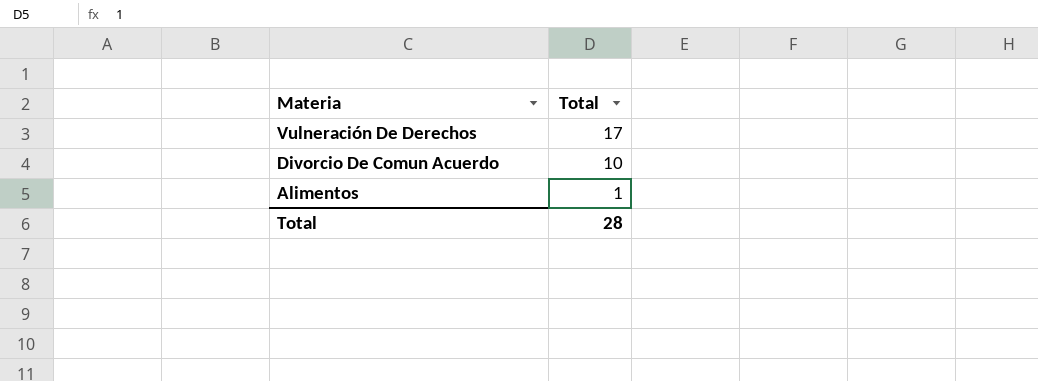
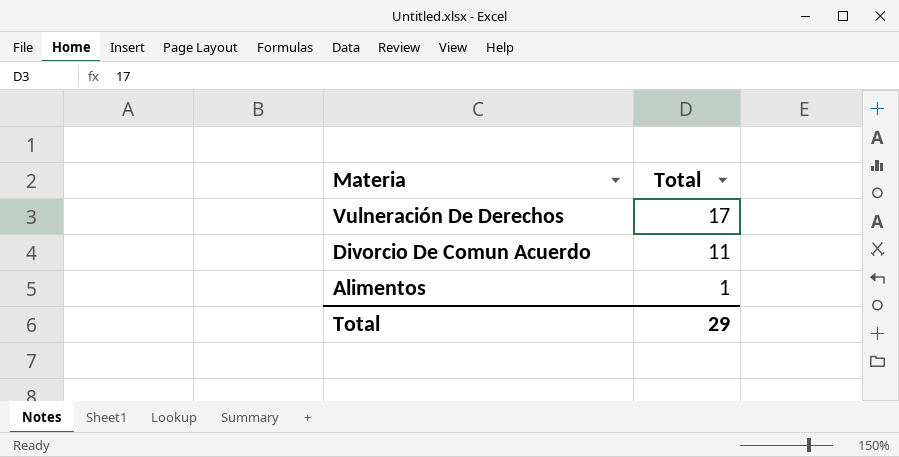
Divorcio De Comun Acuerdo | Total: 10 -> 11
Total | Total: 28 -> 29

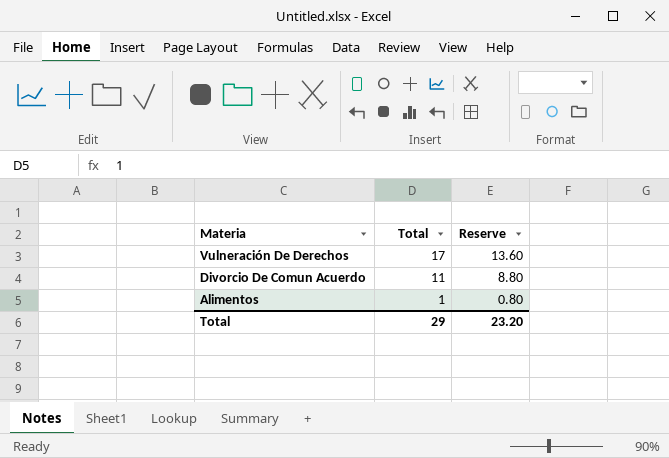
column Reserve | formula: none -> [Total] * 0.8

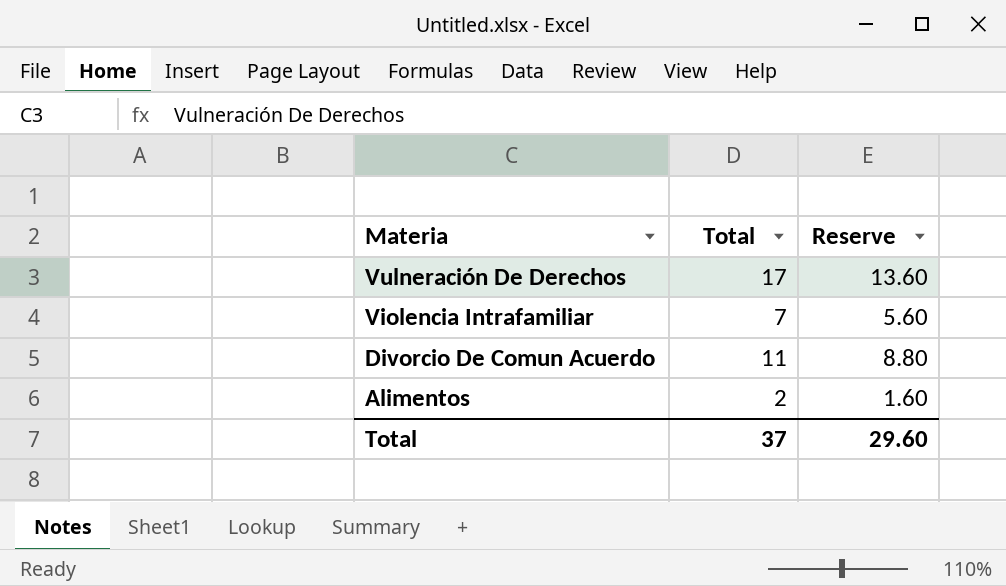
row Violencia Intrafamiliar: none -> 7 | 5.60
Alimentos | Total: 1 -> 2
Alimentos | Reserve: 0.80 -> 1.60
Total | Total: 29 -> 37
Total | Reserve: 23.20 -> 29.60

